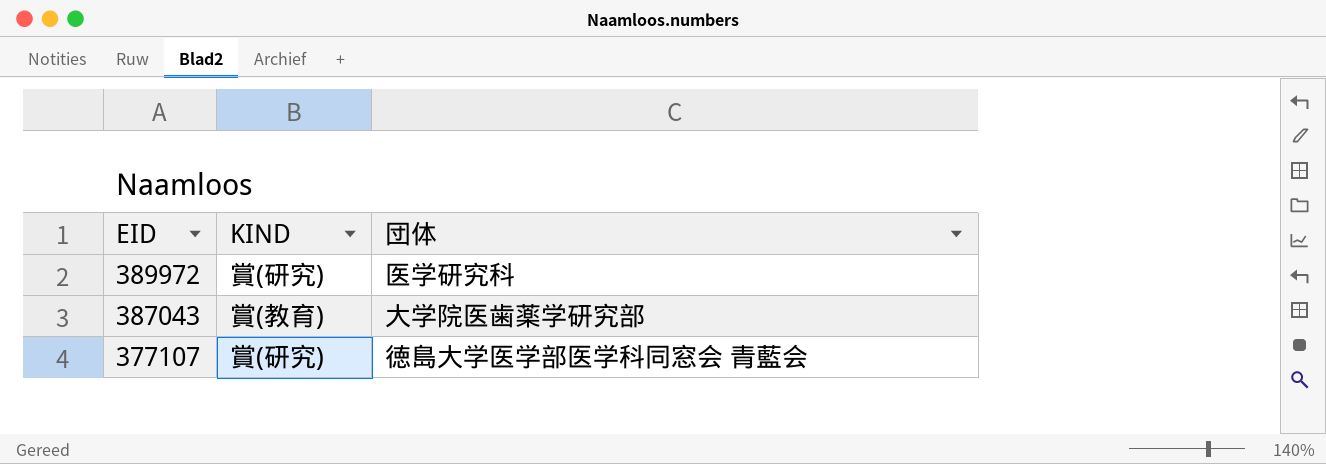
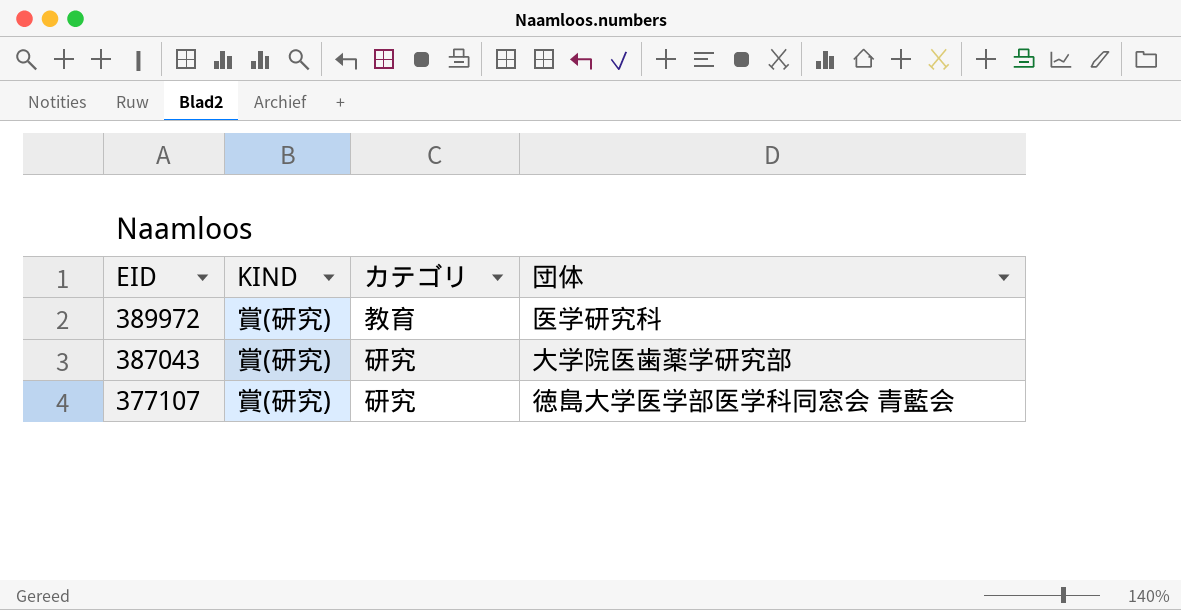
column カテゴリ | position: none -> 3
387043 | KIND: 賞(教育) -> 賞(研究)

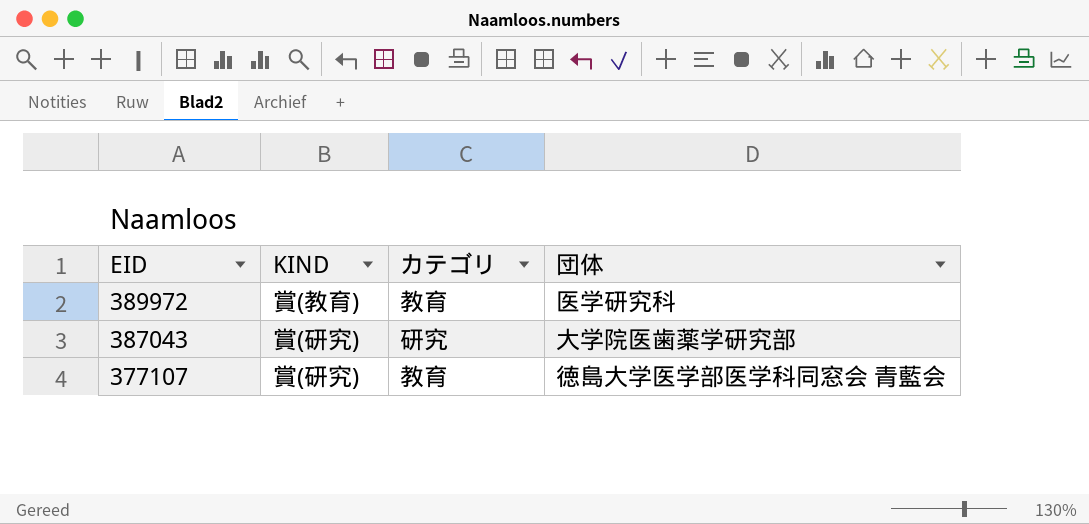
389972 | KIND: 賞(研究) -> 賞(教育)
377107 | カテゴリ: 研究 -> 教育

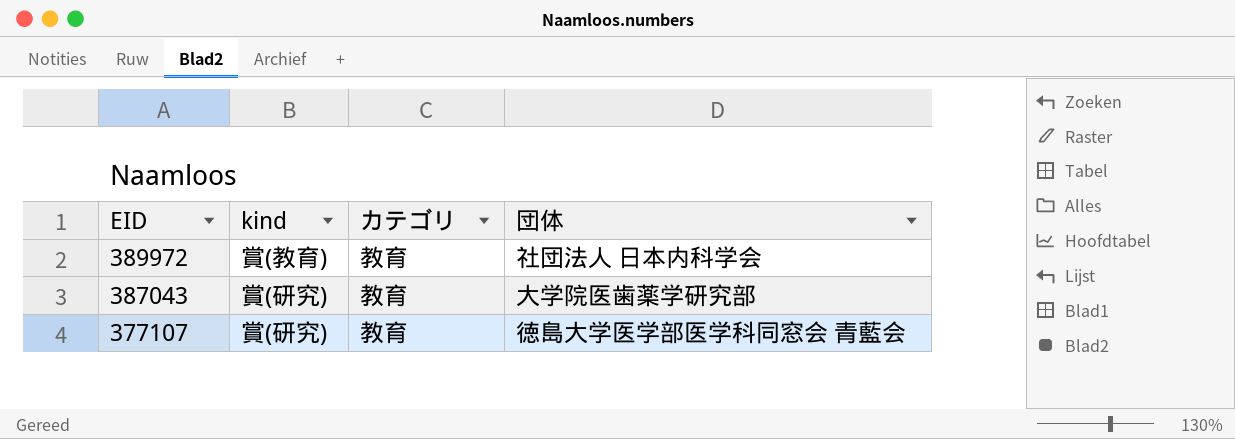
column name: KIND -> kind
389972 | 団体: 医学研究科 -> 社団法人 日本内科学会
387043 | カテゴリ: 研究 -> 教育

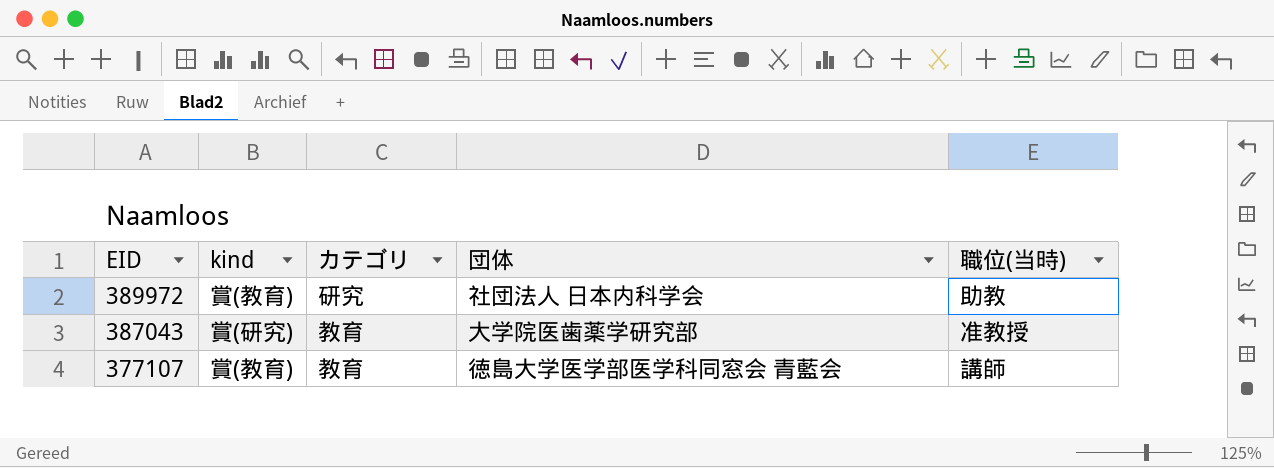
column 職位(当時) | position: none -> 5
389972 | カテゴリ: 教育 -> 研究
377107 | kind: 賞(研究) -> 賞(教育)

